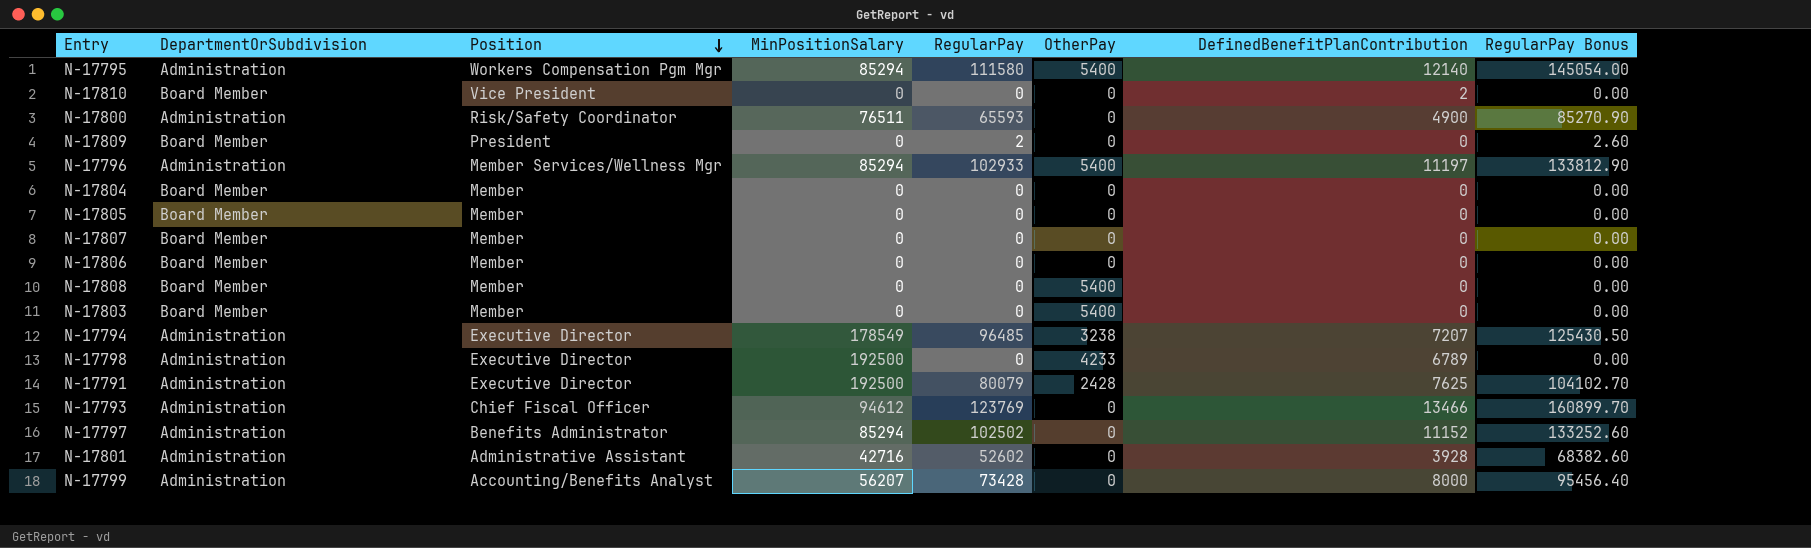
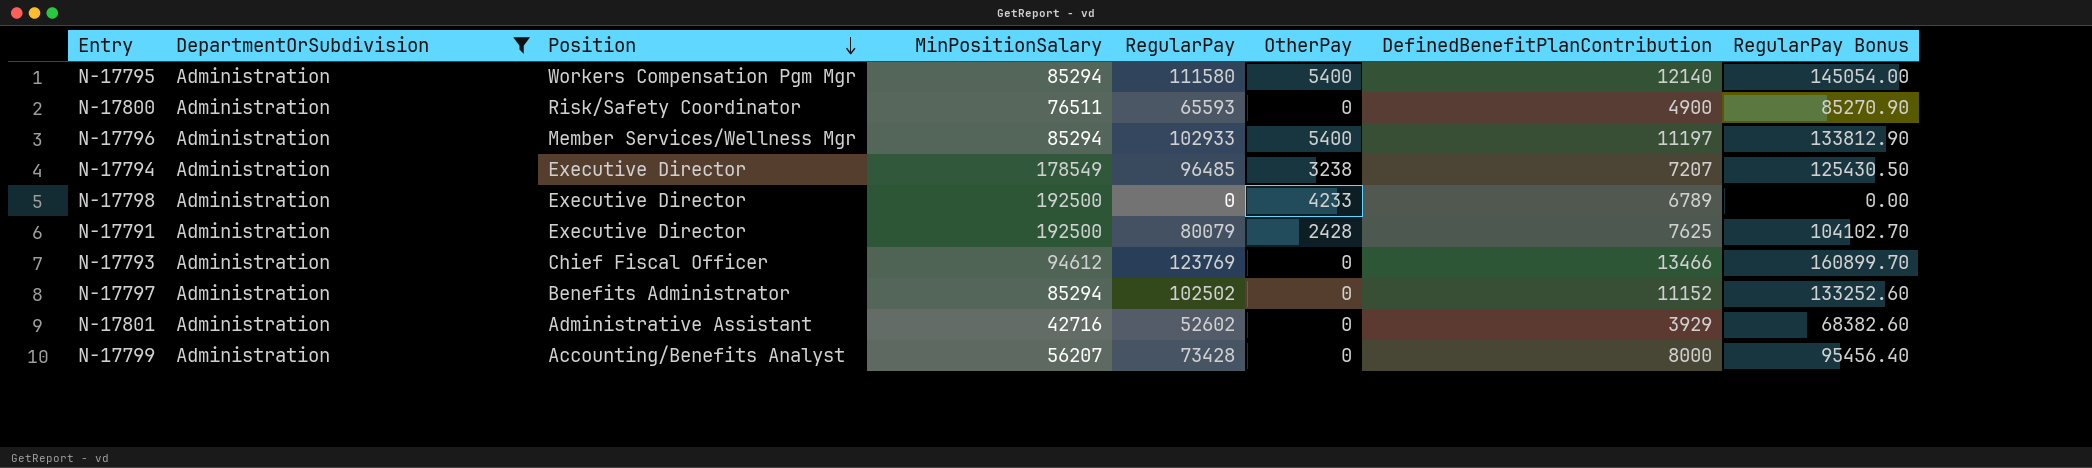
filter: none -> DepartmentOrSubdivision = Administration
N-17801 | DefinedBenefitPlanContribution: 3928 -> 3929

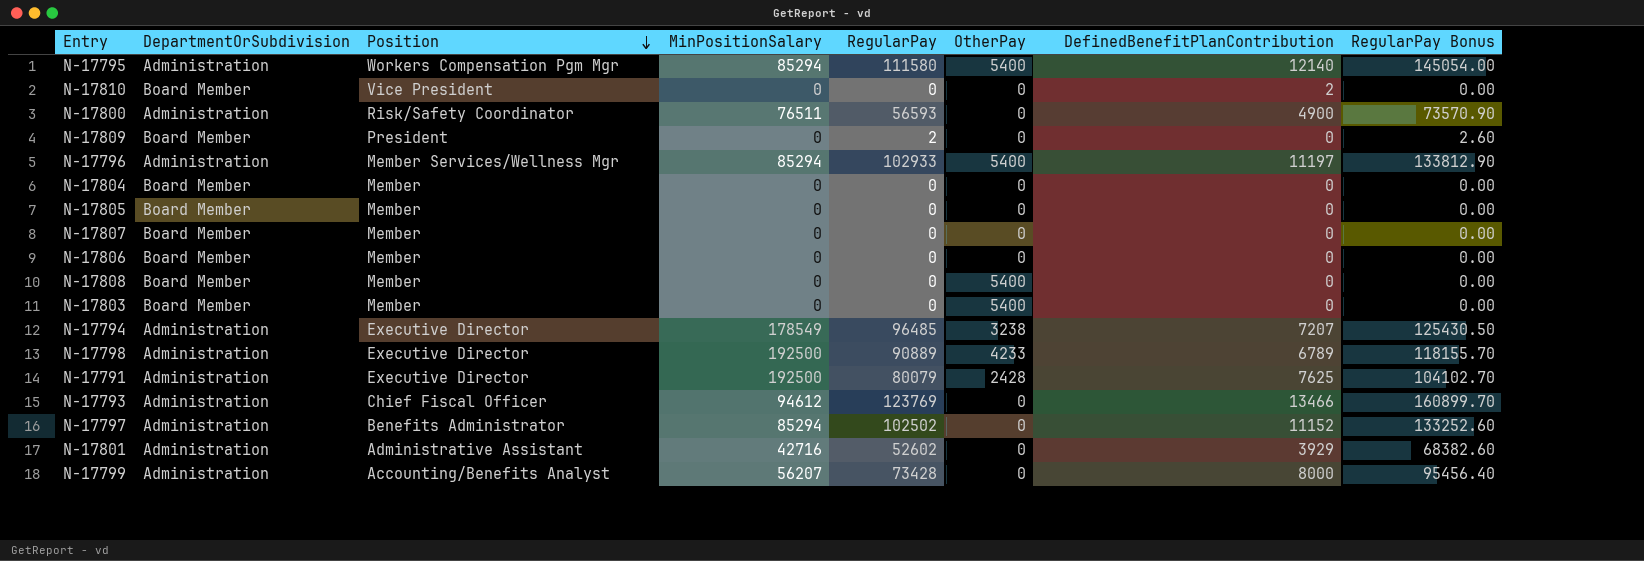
filter: DepartmentOrSubdivision = Administration -> none
N-17800 | RegularPay: 65593 -> 56593
N-17800 | RegularPay Bonus: 85270.90 -> 73570.90
N-17798 | RegularPay: 0 -> 90889
N-17798 | RegularPay Bonus: 0.00 -> 118155.70

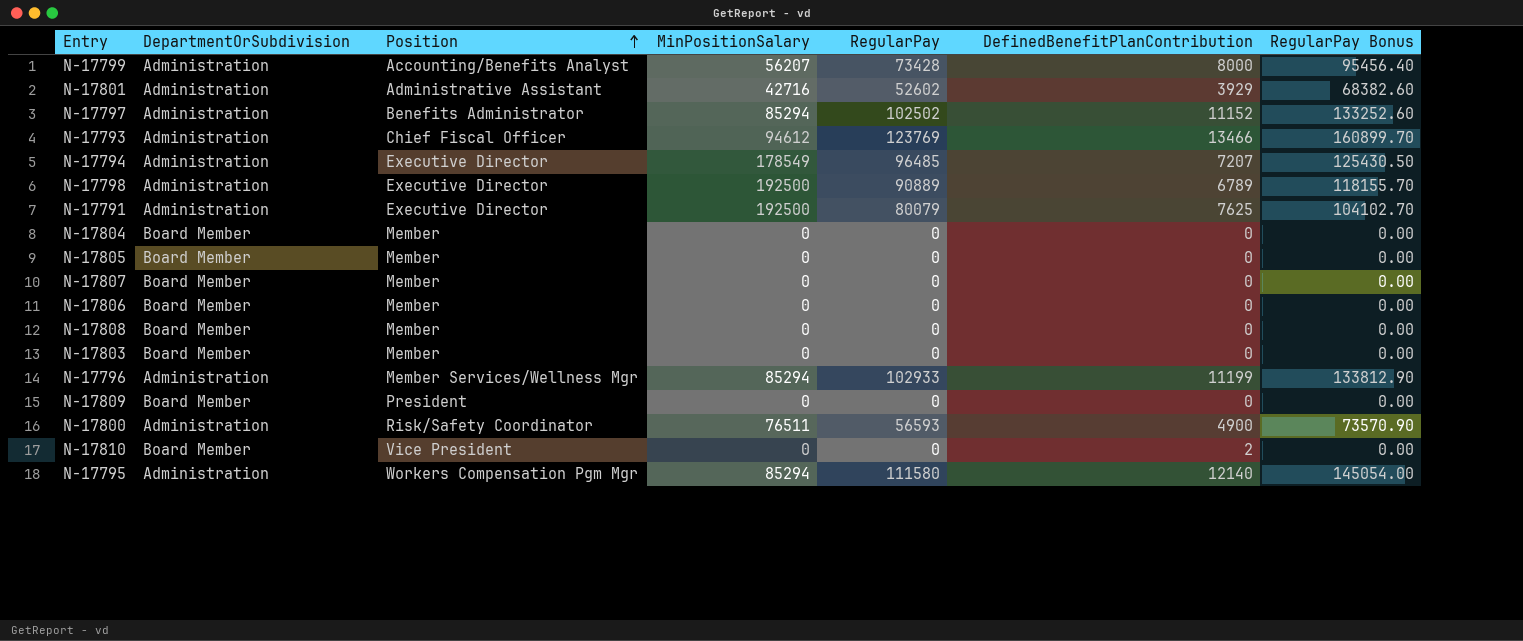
row order: Position descending -> Position ascending
column OtherPay | position: 6 -> none
N-17796 | DefinedBenefitPlanContribution: 11197 -> 11199
N-17809 | RegularPay: 2 -> 0
N-17809 | RegularPay Bonus: 2.60 -> 0.00

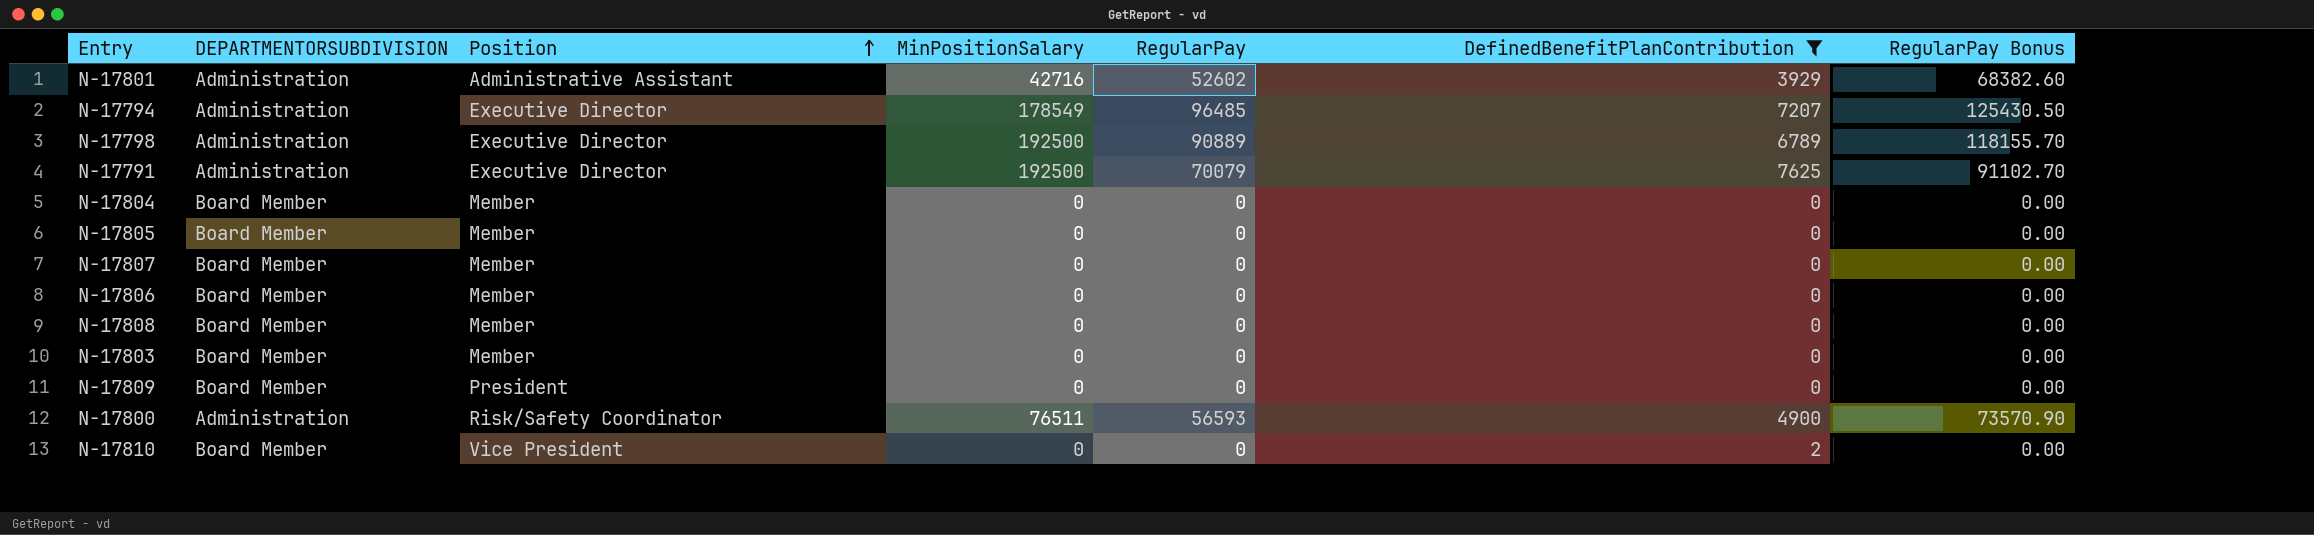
filter: none -> DefinedBenefitPlanContribution <= 7625
column name: DepartmentOrSubdivision -> DEPARTMENTORSUBDIVISION
N-17791 | RegularPay: 80079 -> 70079
N-17791 | RegularPay Bonus: 104102.70 -> 91102.70

